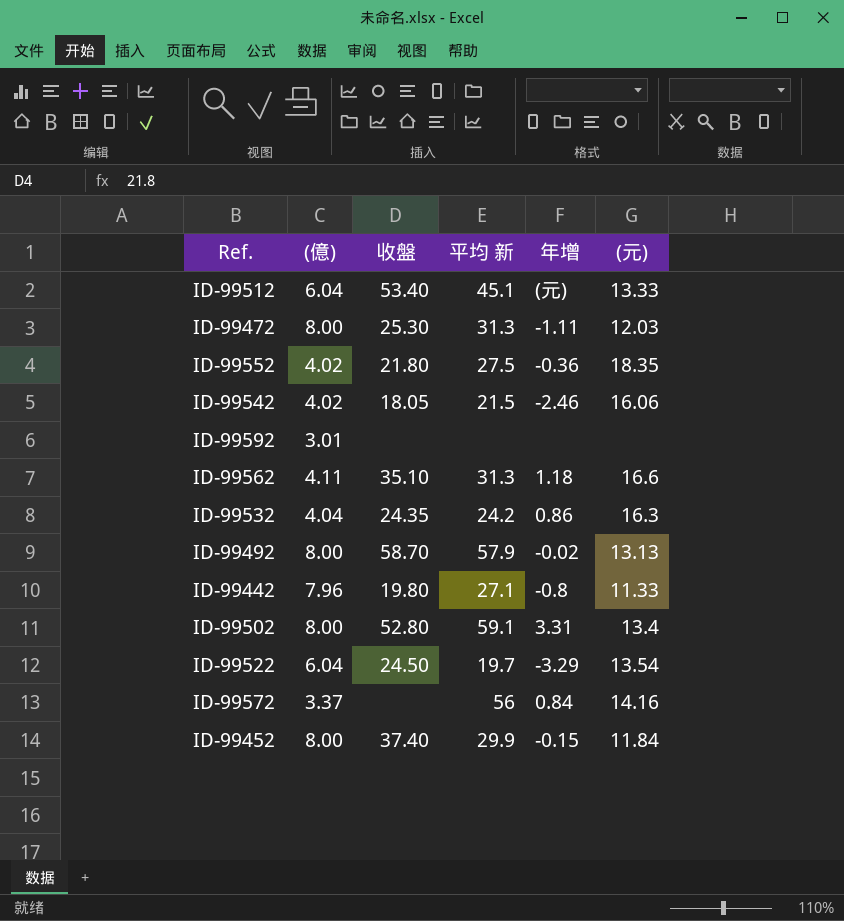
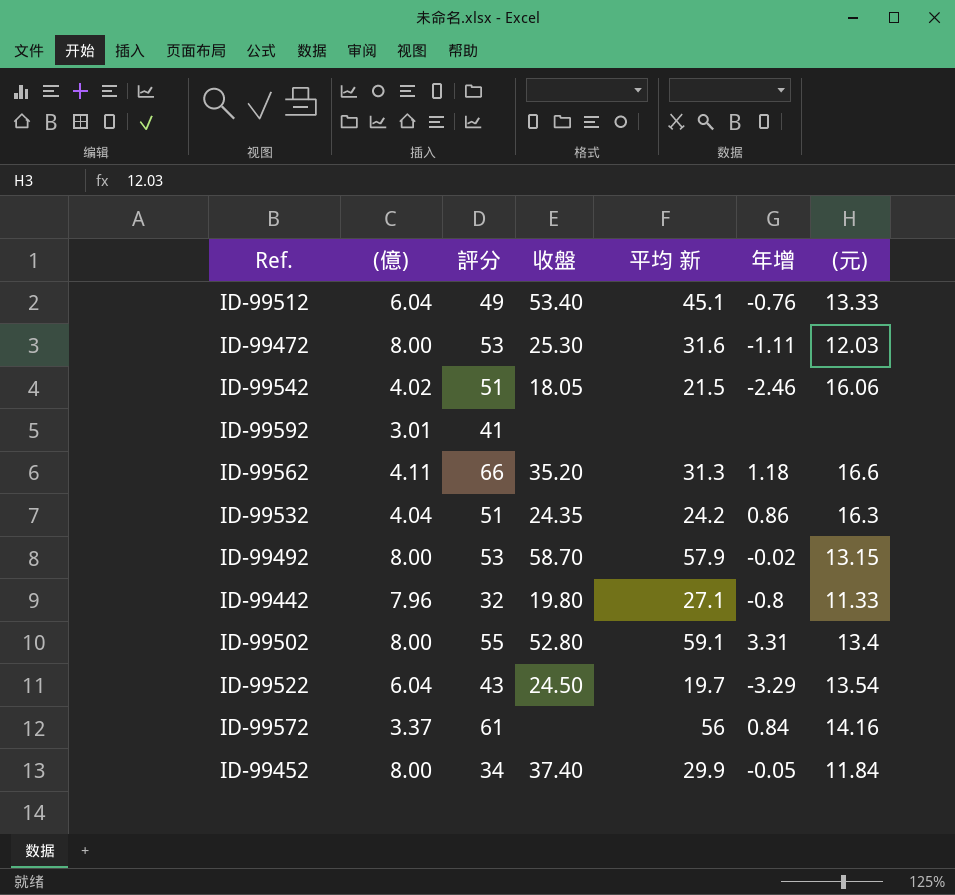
column 評分 | position: none -> 3
row ID-99552: 4.02 | 21.80 | 27.5 | -0.36 | 18.35 -> none
ID-99512 | 年增: (元) -> -0.76
ID-99472 | 平均 新: 31.3 -> 31.6
ID-99562 | 收盤: 35.10 -> 35.20
ID-99492 | (元): 13.13 -> 13.15
ID-99452 | 年增: -0.15 -> -0.05

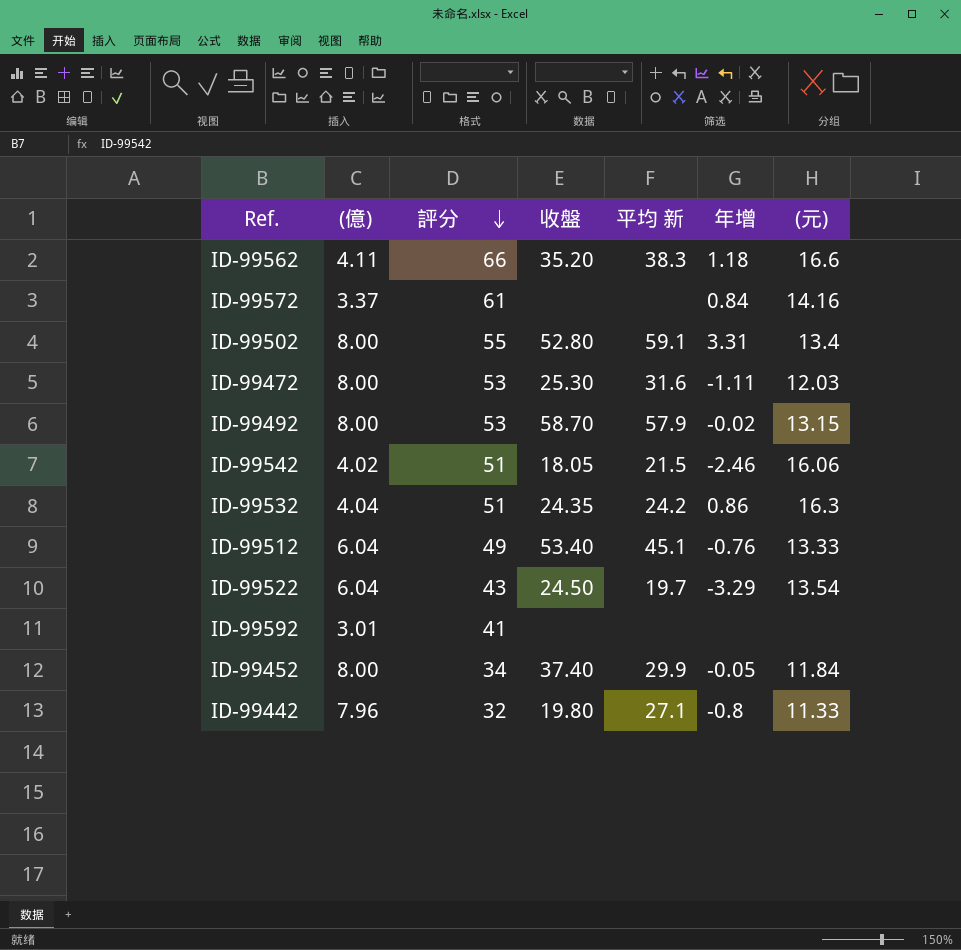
row order: none -> 評分 descending
ID-99562 | 平均 新: 31.3 -> 38.3
ID-99572 | 平均 新: 56 -> none

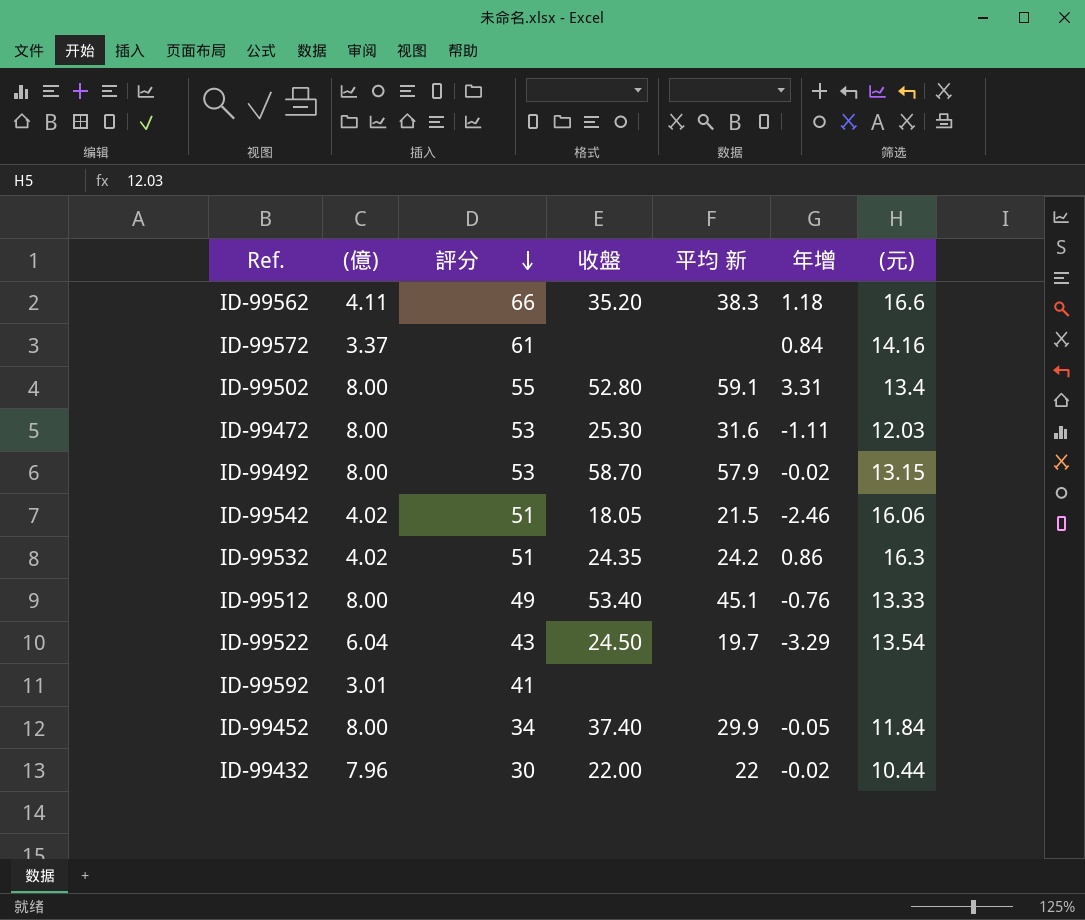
row ID-99442: 7.96 | 32 | 19.80 | 27.1 | -0.8 | 11.33 -> none
ID-99532 | (億): 4.04 -> 4.02
ID-99512 | (億): 6.04 -> 8.00
row ID-99432: none -> 7.96 | 30 | 22.00 | 22 | -0.02 | 10.44

